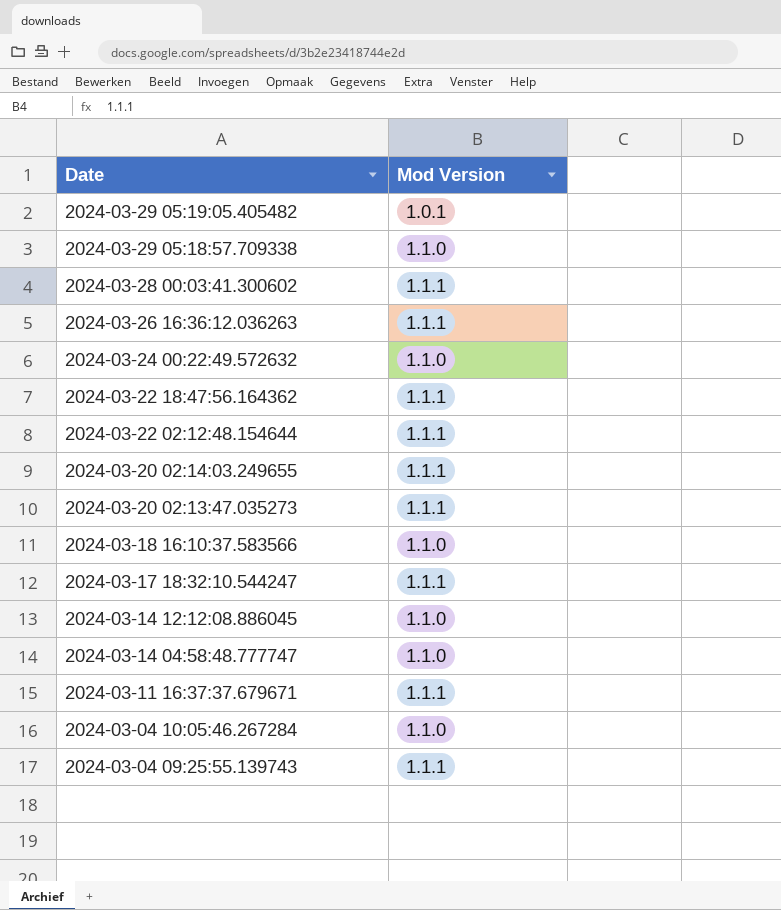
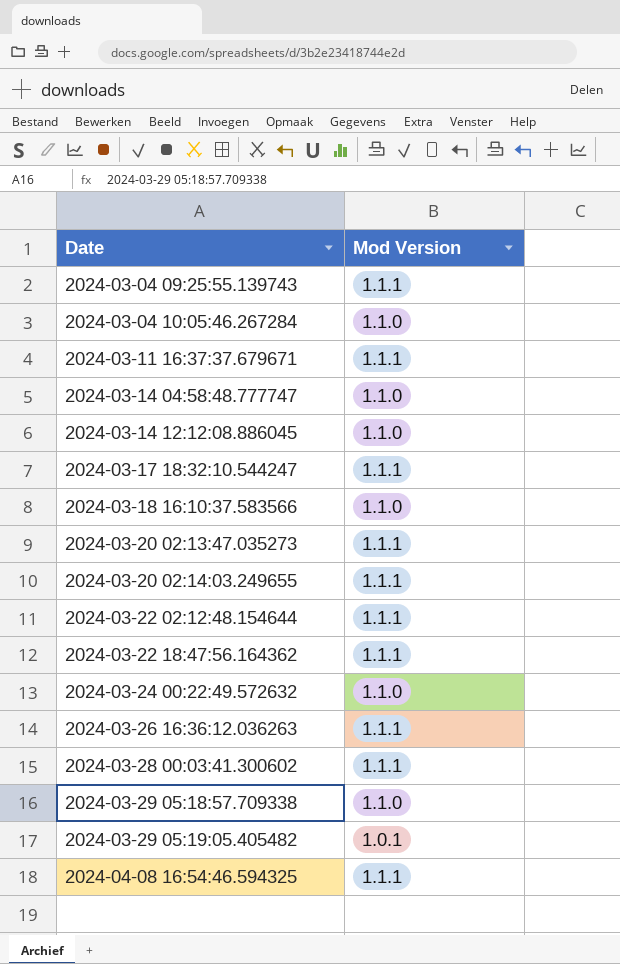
row order: Date descending -> Date ascending
row 2024-04-08 16:54:46.594325: none -> 1.1.1

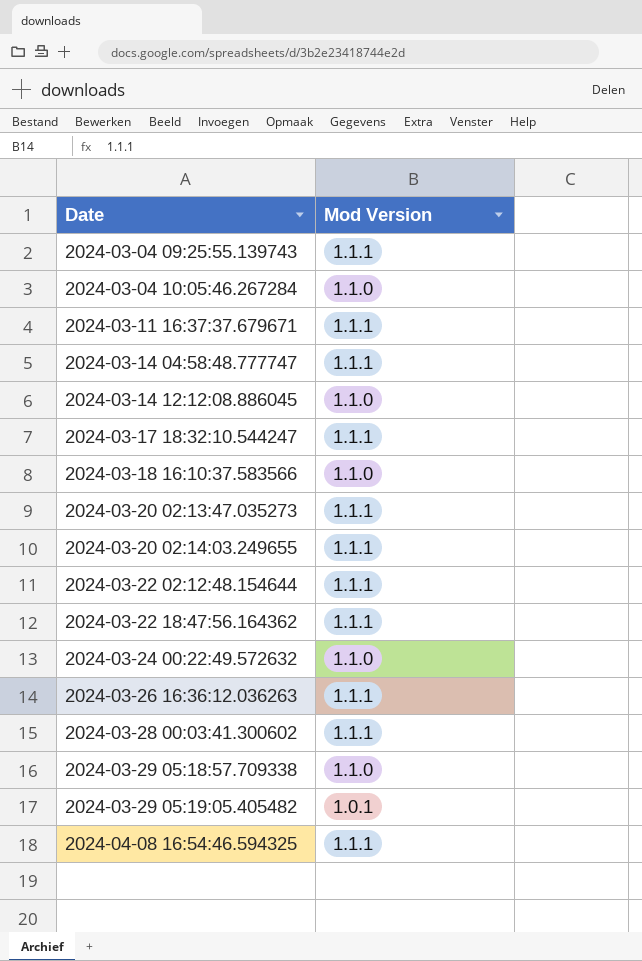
2024-03-14 04:58:48.777747 | Mod Version: 1.1.0 -> 1.1.1

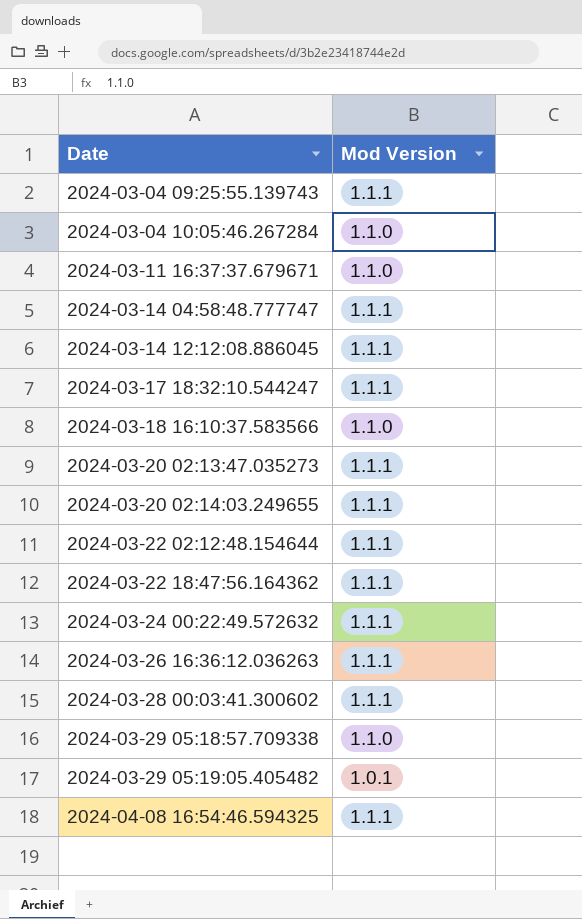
2024-03-11 16:37:37.679671 | Mod Version: 1.1.1 -> 1.1.0
2024-03-14 12:12:08.886045 | Mod Version: 1.1.0 -> 1.1.1
2024-03-24 00:22:49.572632 | Mod Version: 1.1.0 -> 1.1.1

